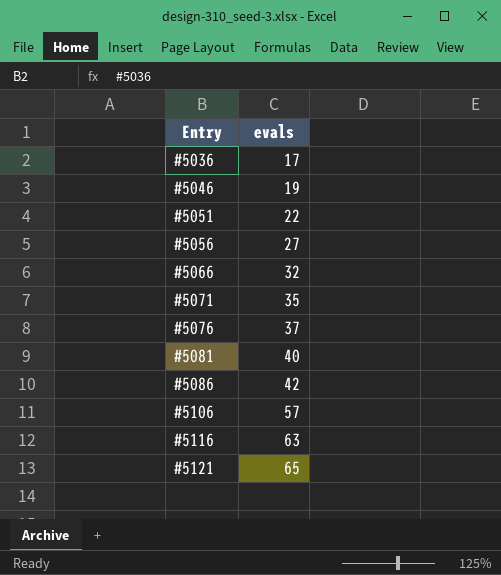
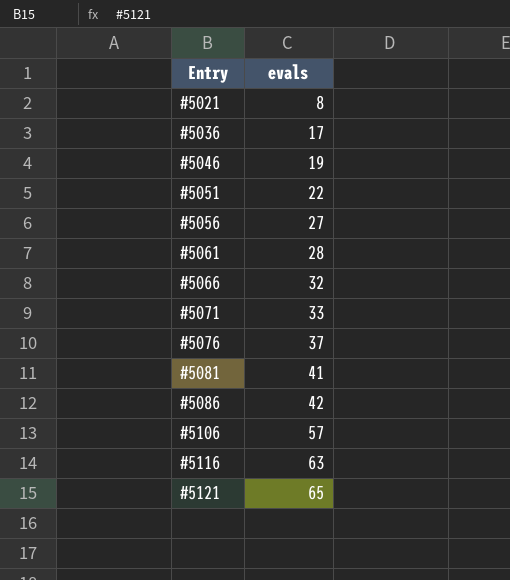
row #5021: none -> 8
row #5061: none -> 28
#5071 | evals: 35 -> 33
#5081 | evals: 40 -> 41

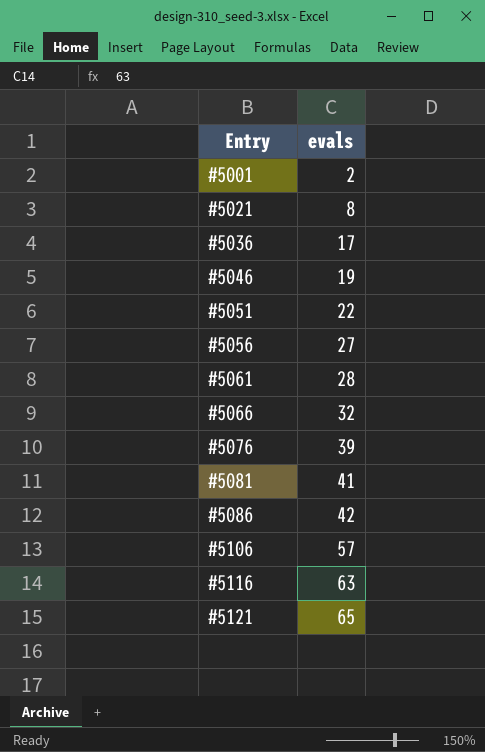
row #5071: 33 -> none
row #5001: none -> 2
#5076 | evals: 37 -> 39

